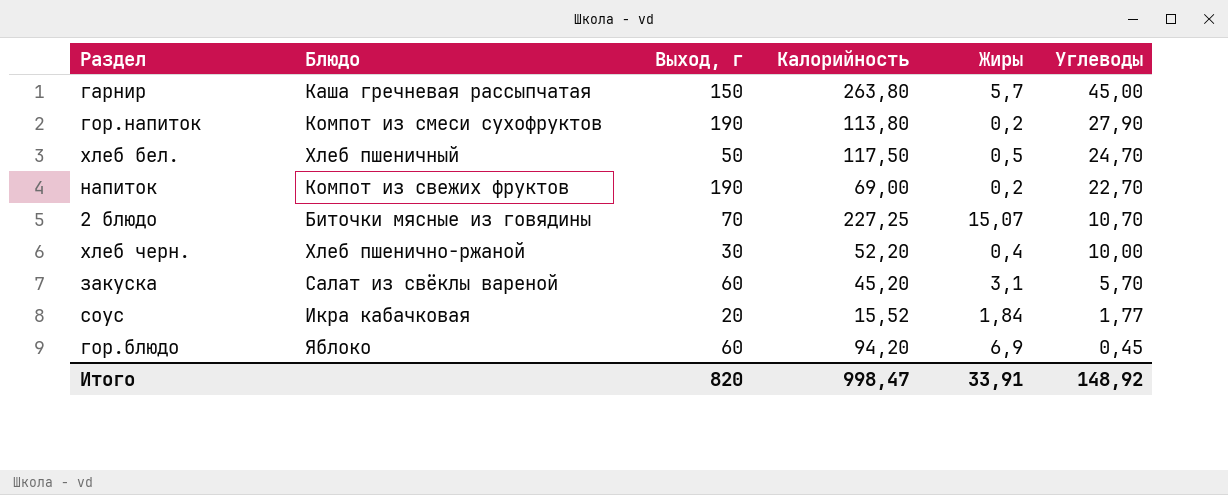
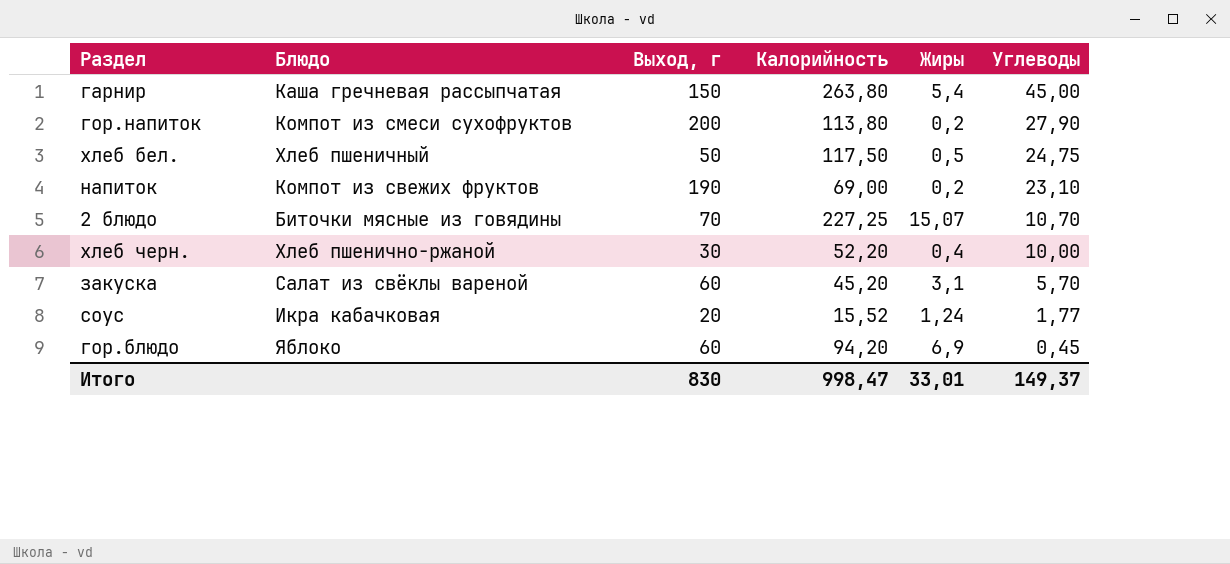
гарнир | Жиры: 5,7 -> 5,4
гор.напиток | Выход, г: 190 -> 200
хлеб бел. | Углеводы: 24,70 -> 24,75
напиток | Углеводы: 22,70 -> 23,10
соус | Жиры: 1,84 -> 1,24
Итого | Выход, г: 820 -> 830
Итого | Жиры: 33,91 -> 33,01
Итого | Углеводы: 148,92 -> 149,37

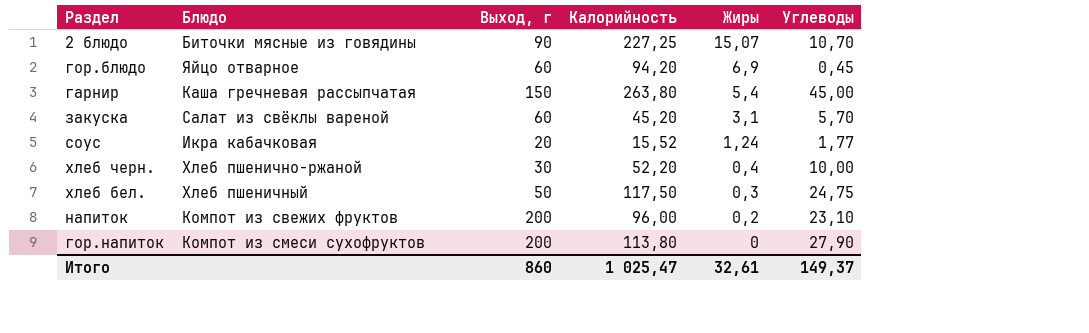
row order: Углеводы descending -> Жиры descending
2 блюдо | Выход, г: 70 -> 90
гор.блюдо | Блюдо: Яблоко -> Яйцо отварное
хлеб бел. | Жиры: 0,5 -> 0,3
напиток | Выход, г: 190 -> 200
напиток | Калорийность: 69,00 -> 96,00
гор.напиток | Жиры: 0,2 -> 0
Итого | Выход, г: 830 -> 860
Итого | Калорийность: 998,47 -> 1 025,47
Итого | Жиры: 33,01 -> 32,61

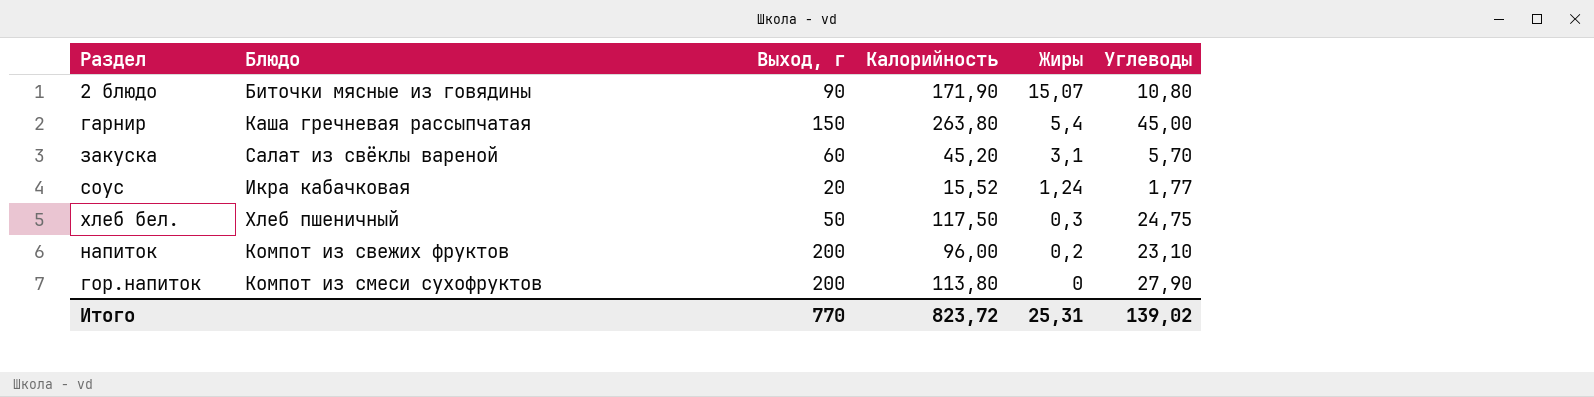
row гор.блюдо: Яйцо отварное | 60 | 94,20 | 6,9 | 0,45 -> none
row хлеб черн.: Хлеб пшенично-ржаной | 30 | 52,20 | 0,4 | 10,00 -> none
2 блюдо | Калорийность: 227,25 -> 171,90
2 блюдо | Углеводы: 10,70 -> 10,80
Итого | Выход, г: 860 -> 770
Итого | Калорийность: 1 025,47 -> 823,72
Итого | Жиры: 32,61 -> 25,31
Итого | Углеводы: 149,37 -> 139,02

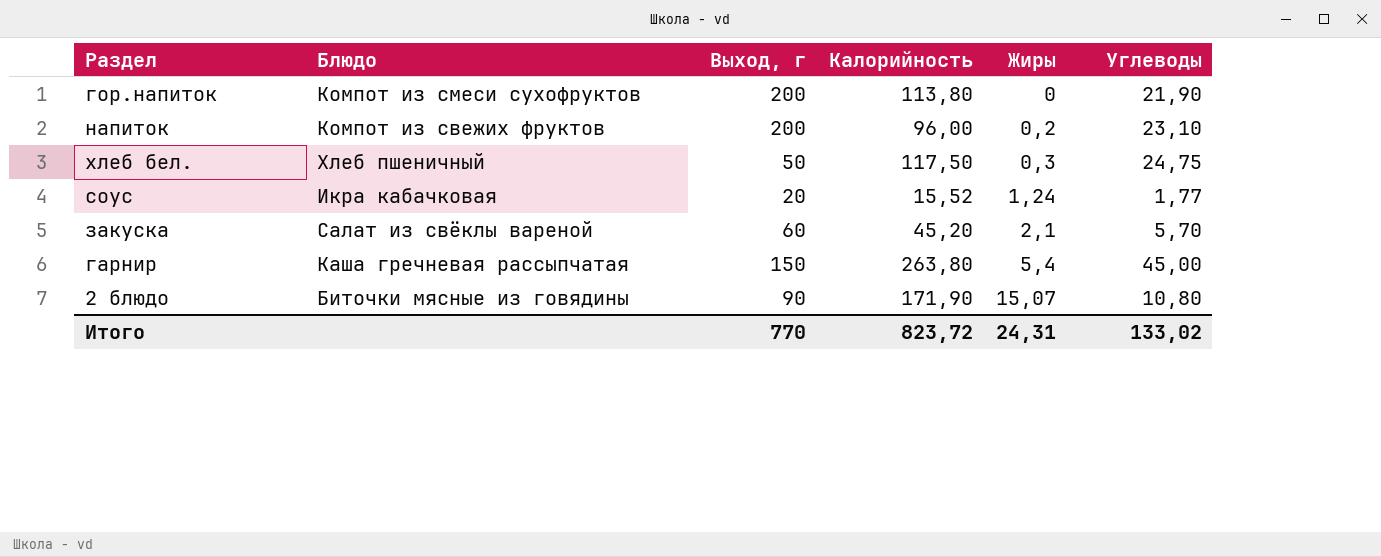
row order: Жиры descending -> Жиры ascending
гор.напиток | Углеводы: 27,90 -> 21,90
закуска | Жиры: 3,1 -> 2,1
Итого | Жиры: 25,31 -> 24,31
Итого | Углеводы: 139,02 -> 133,02

